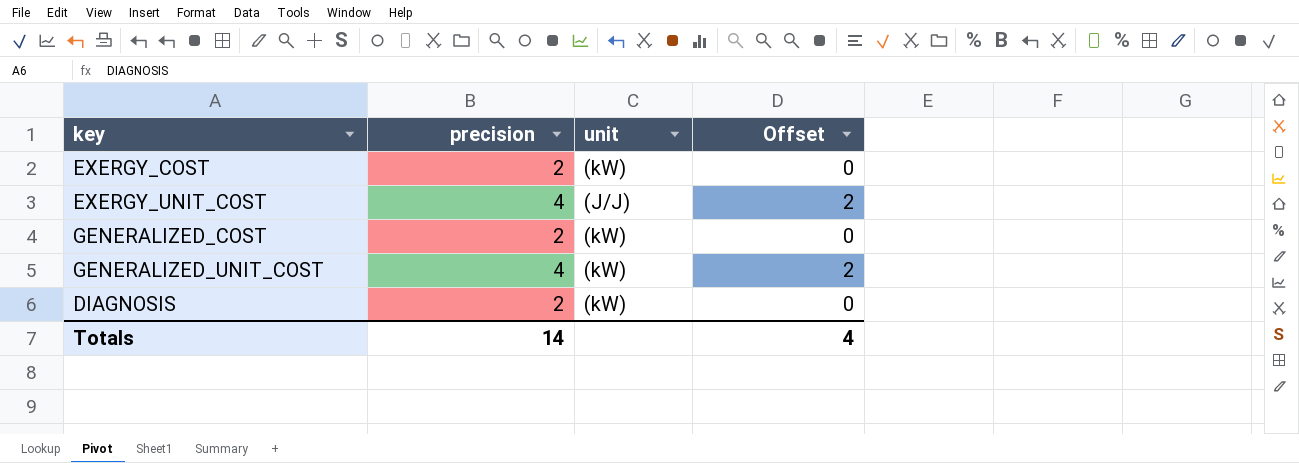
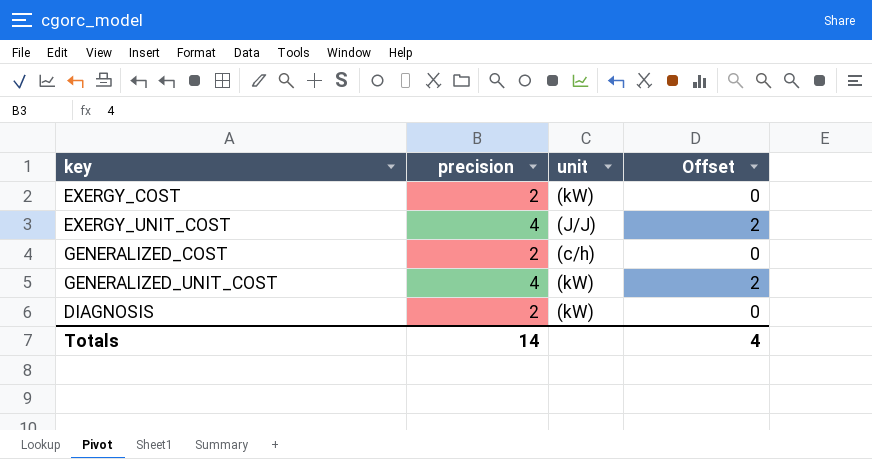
GENERALIZED_COST | unit: (kW) -> (c/h)

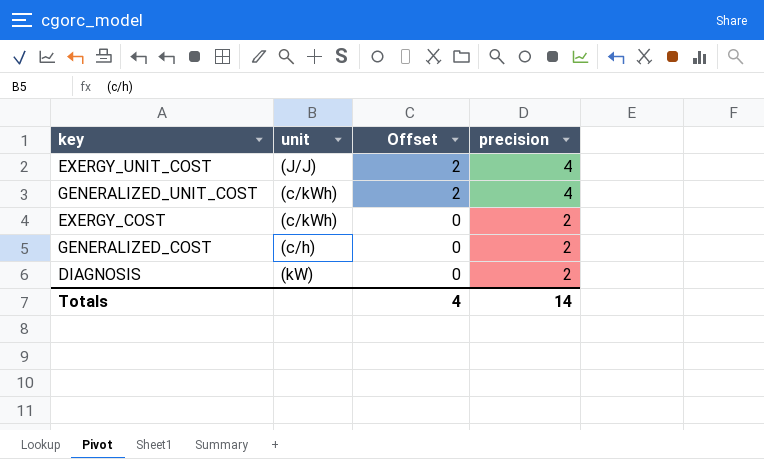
row order: none -> Offset descending
column precision | position: 2 -> 4
GENERALIZED_UNIT_COST | unit: (kW) -> (c/kWh)
EXERGY_COST | unit: (kW) -> (c/kWh)

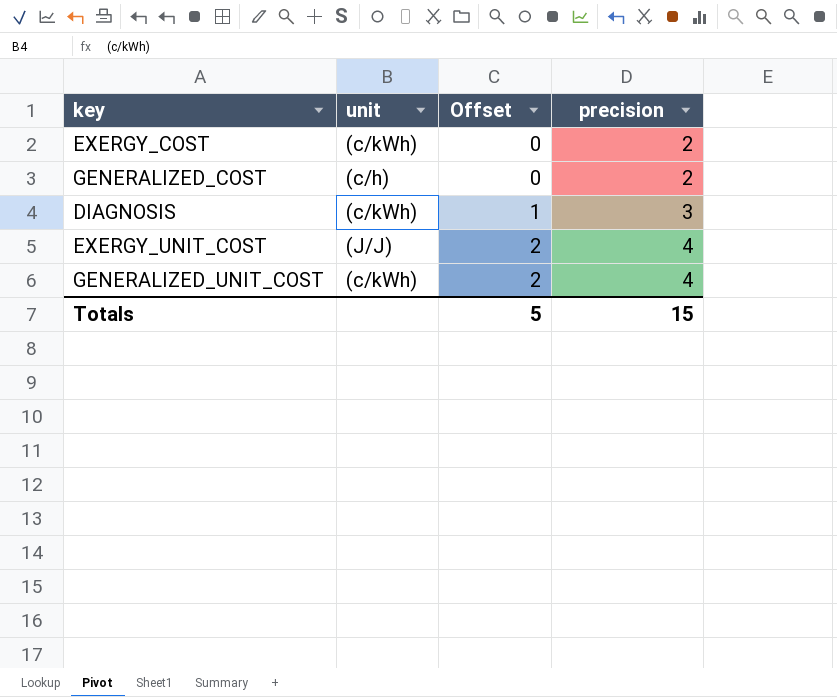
row order: Offset descending -> Offset ascending
DIAGNOSIS | unit: (kW) -> (c/kWh)
DIAGNOSIS | Offset: 0 -> 1
DIAGNOSIS | precision: 2 -> 3
Totals | Offset: 4 -> 5
Totals | precision: 14 -> 15

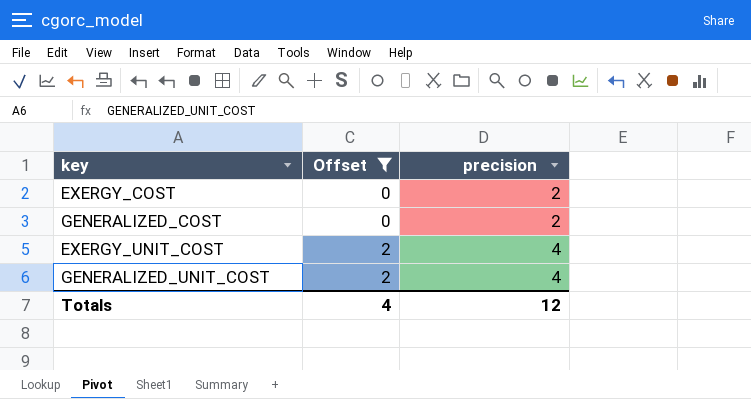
filter: none -> Offset != 1
column unit | position: 2 -> none
Totals | Offset: 5 -> 4
Totals | precision: 15 -> 12

